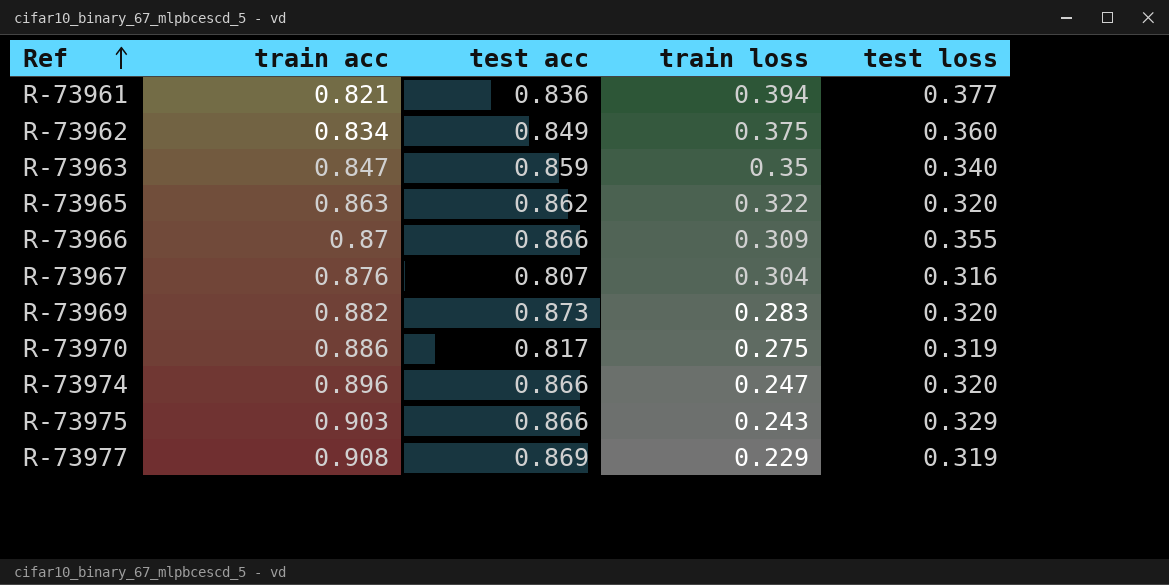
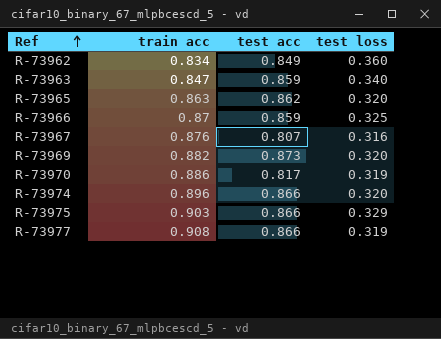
column train loss | position: 4 -> none
row R-73961: 0.821 | 0.836 | 0.394 | 0.377 -> none
R-73966 | test acc: 0.866 -> 0.859
R-73966 | test loss: 0.355 -> 0.325
R-73977 | test acc: 0.869 -> 0.866

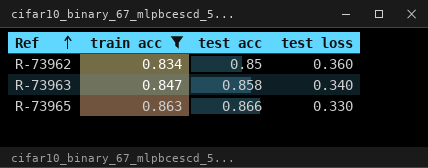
filter: none -> train acc <= 0.863
R-73962 | test acc: 0.849 -> 0.85
R-73963 | test acc: 0.859 -> 0.858
R-73965 | test acc: 0.862 -> 0.866
R-73965 | test loss: 0.320 -> 0.330

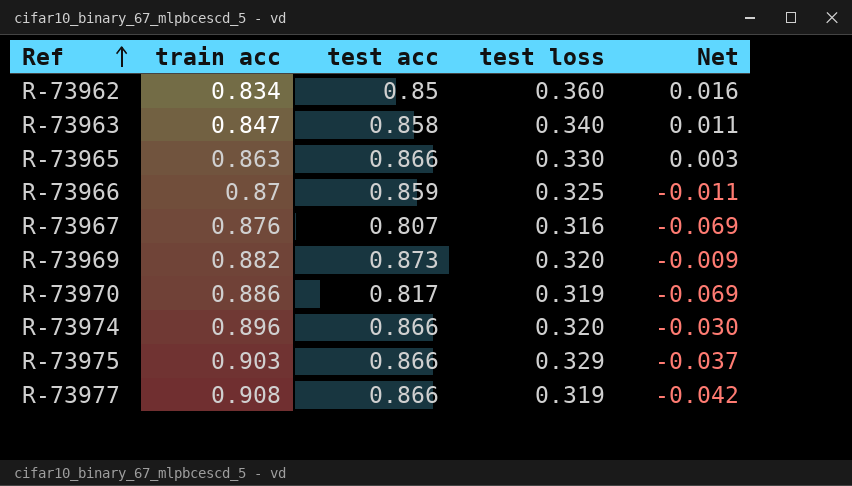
filter: train acc <= 0.863 -> none
column Net | formula: none -> [test acc] - [train acc]

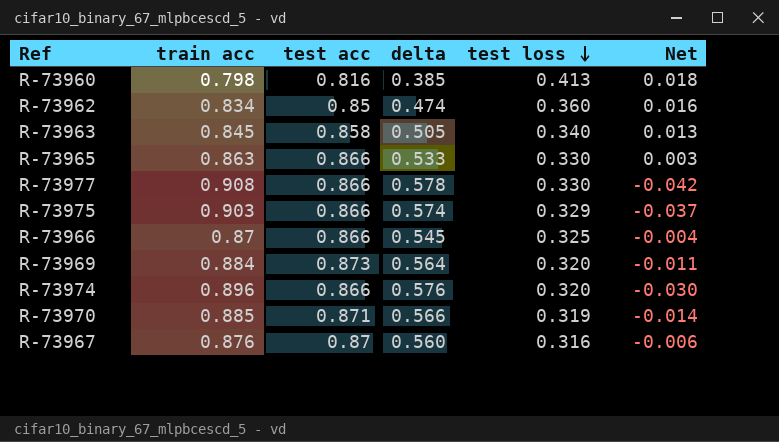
row order: Ref ascending -> test loss descending
column delta | formula: none -> [train acc] - [test loss]
row R-73960: none -> 0.798 | 0.816 | 0.385 | 0.413 | 0.018
R-73963 | train acc: 0.847 -> 0.845
R-73963 | Net: 0.011 -> 0.013
R-73977 | test loss: 0.319 -> 0.330
R-73966 | test acc: 0.859 -> 0.866
R-73966 | Net: -0.011 -> -0.004
R-73969 | train acc: 0.882 -> 0.884
R-73969 | Net: -0.009 -> -0.011
R-73970 | train acc: 0.886 -> 0.885
R-73970 | test acc: 0.817 -> 0.871
R-73970 | Net: -0.069 -> -0.014
R-73967 | test acc: 0.807 -> 0.87
R-73967 | Net: -0.069 -> -0.006

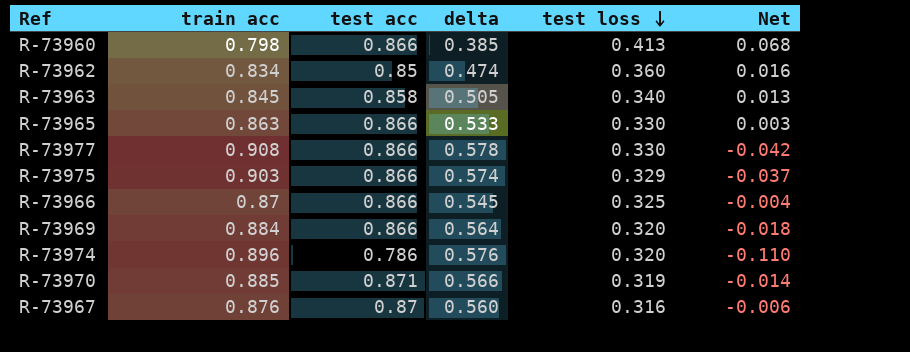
R-73960 | test acc: 0.816 -> 0.866
R-73960 | Net: 0.018 -> 0.068
R-73969 | test acc: 0.873 -> 0.866
R-73969 | Net: -0.011 -> -0.018
R-73974 | test acc: 0.866 -> 0.786
R-73974 | Net: -0.030 -> -0.110

